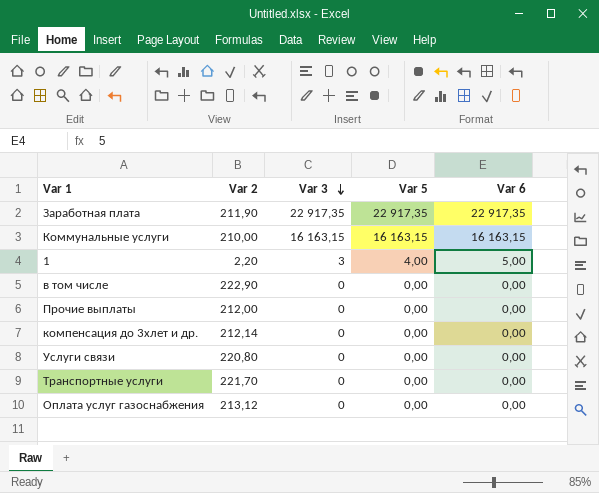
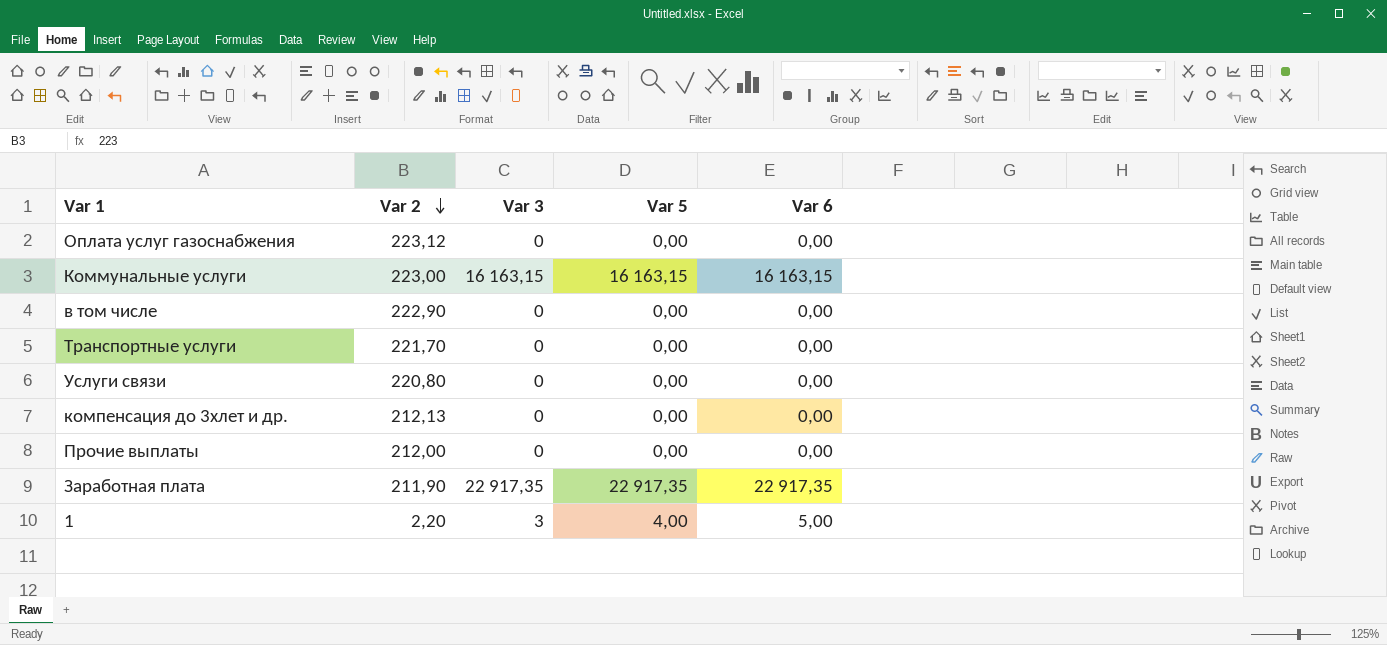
row order: Var 3 descending -> Var 2 descending
Оплата услуг газоснабжения | Var 2: 213,12 -> 223,12
Коммунальные услуги | Var 2: 210,00 -> 223,00
компенсация до 3хлет и др. | Var 2: 212,14 -> 212,13

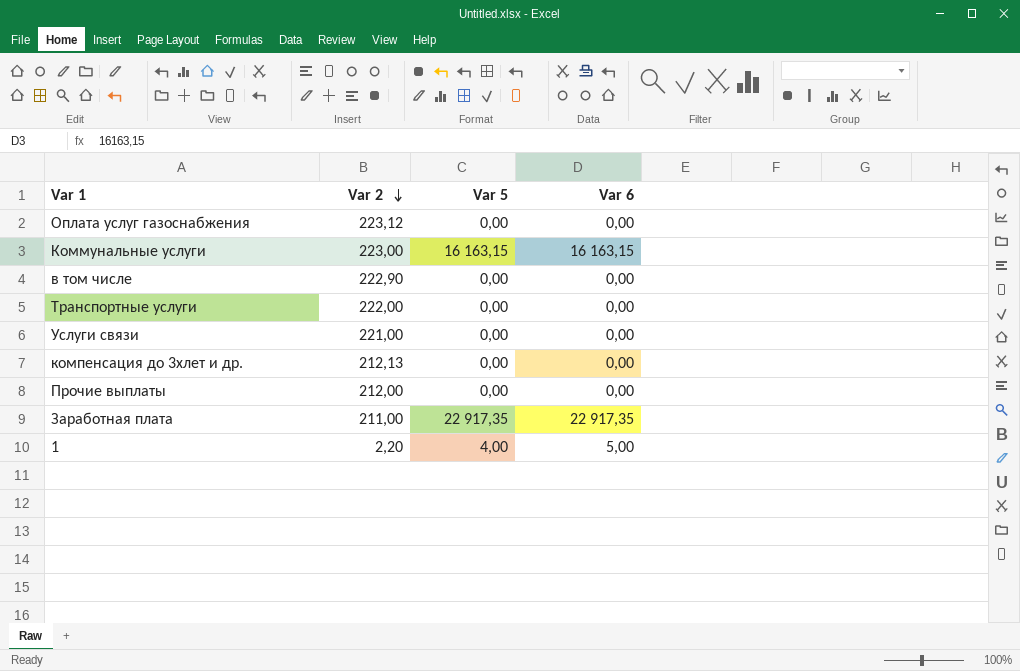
column Var 3 | position: 3 -> none
Транспортные услуги | Var 2: 221,70 -> 222,00
Услуги связи | Var 2: 220,80 -> 221,00
Заработная плата | Var 2: 211,90 -> 211,00

